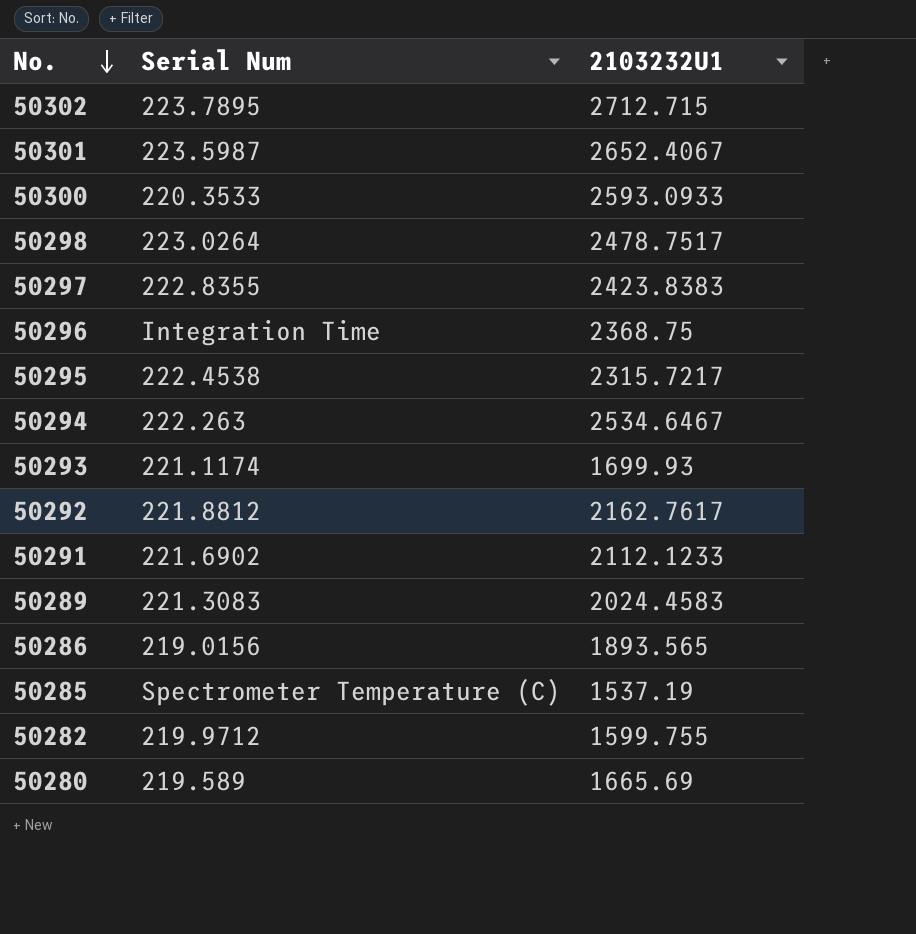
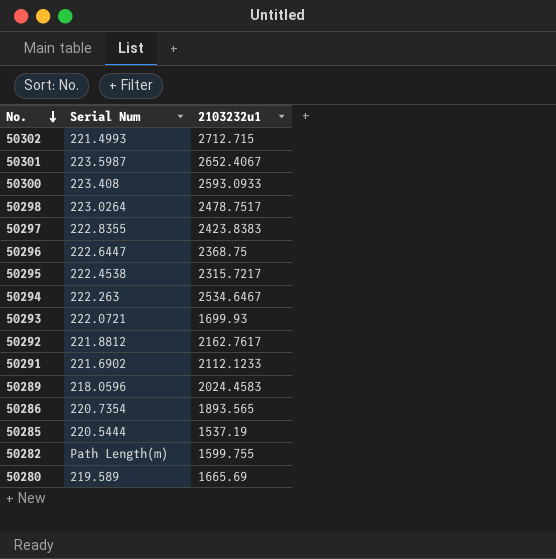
column name: 2103232U1 -> 2103232u1
50302 | Serial Num: 223.7895 -> 221.4993
50300 | Serial Num: 220.3533 -> 223.408
50296 | Serial Num: Integration Time -> 222.6447
50293 | Serial Num: 221.1174 -> 222.0721
50289 | Serial Num: 221.3083 -> 218.0596
50286 | Serial Num: 219.0156 -> 220.7354
50285 | Serial Num: Spectrometer Temperature (C) -> 220.5444
50282 | Serial Num: 219.9712 -> Path Length(m)

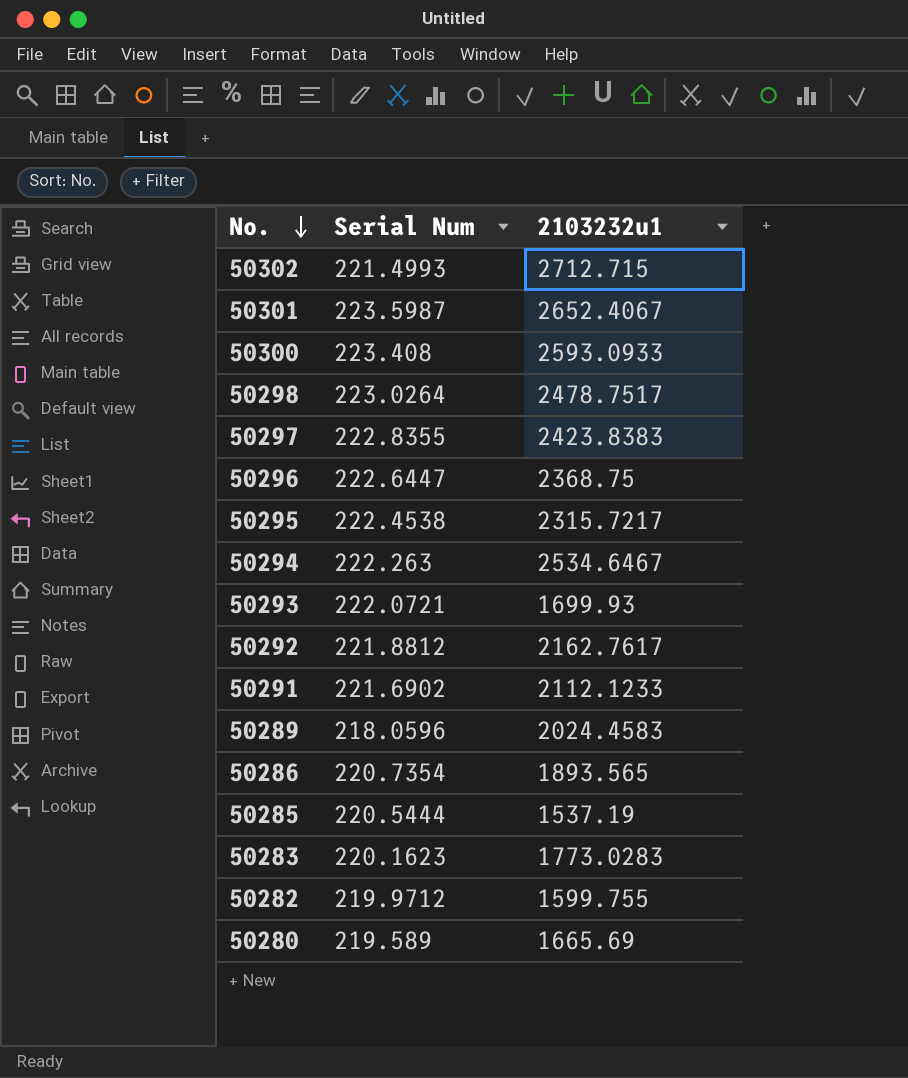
row 50283: none -> 220.1623 | 1773.0283
50282 | Serial Num: Path Length(m) -> 219.9712

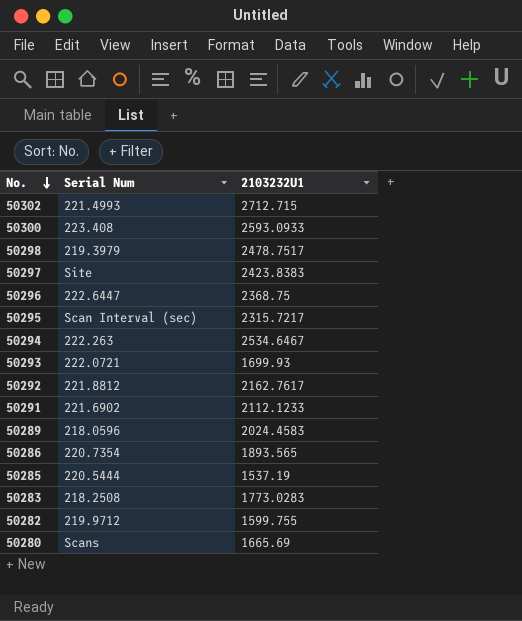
column name: 2103232u1 -> 2103232U1
row 50301: 223.5987 | 2652.4067 -> none
50298 | Serial Num: 223.0264 -> 219.3979
50297 | Serial Num: 222.8355 -> Site
50295 | Serial Num: 222.4538 -> Scan Interval (sec)
50283 | Serial Num: 220.1623 -> 218.2508
50280 | Serial Num: 219.589 -> Scans

